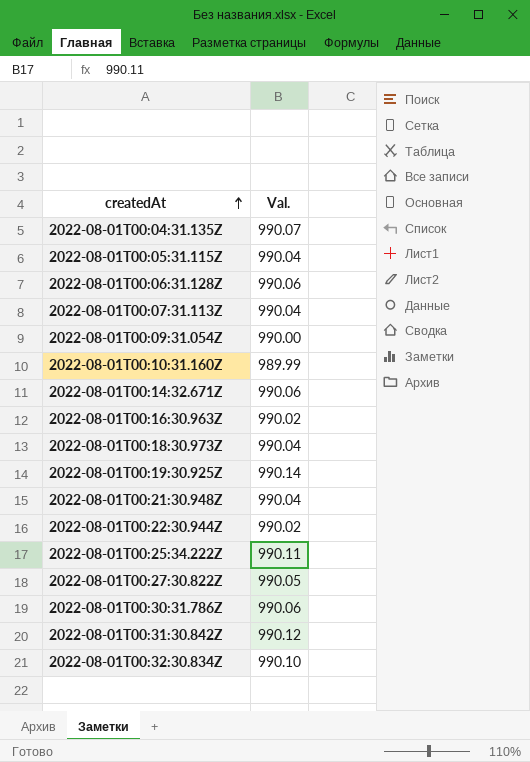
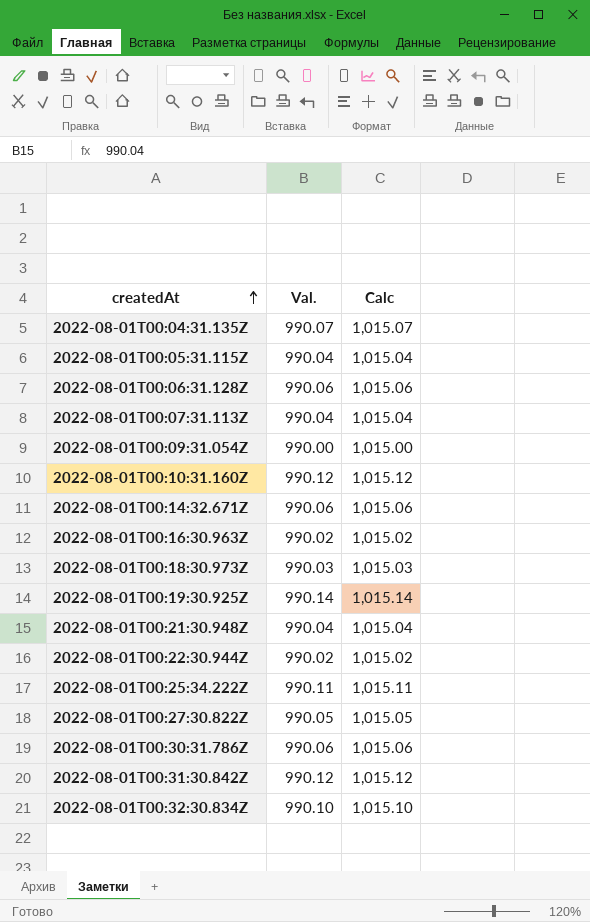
column Calc | formula: none -> [Val.] + 25
2022-08-01T00:10:31.160Z | Val.: 989.99 -> 990.12
2022-08-01T00:18:30.973Z | Val.: 990.04 -> 990.03

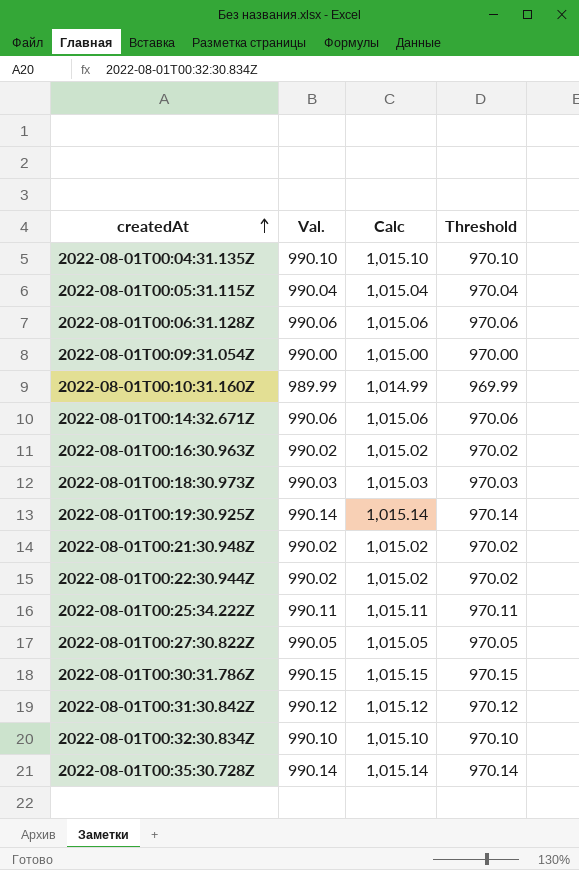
column Threshold | formula: none -> [Val.] - 20
row 2022-08-01T00:07:31.113Z: 990.04 | 1,015.04 -> none
2022-08-01T00:04:31.135Z | Val.: 990.07 -> 990.10
2022-08-01T00:04:31.135Z | Calc: 1,015.07 -> 1,015.10
2022-08-01T00:10:31.160Z | Val.: 990.12 -> 989.99
2022-08-01T00:10:31.160Z | Calc: 1,015.12 -> 1,014.99
2022-08-01T00:21:30.948Z | Val.: 990.04 -> 990.02
2022-08-01T00:21:30.948Z | Calc: 1,015.04 -> 1,015.02
2022-08-01T00:30:31.786Z | Val.: 990.06 -> 990.15
2022-08-01T00:30:31.786Z | Calc: 1,015.06 -> 1,015.15
row 2022-08-01T00:35:30.728Z: none -> 990.14 | 1,015.14 | 970.14

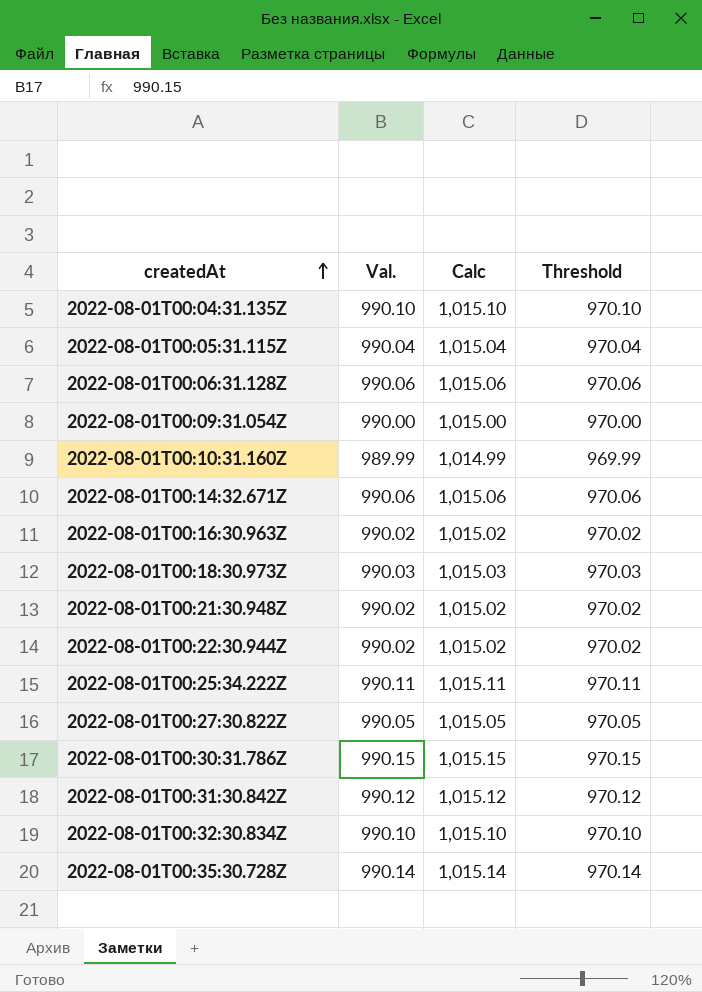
row 2022-08-01T00:19:30.925Z: 990.14 | 1,015.14 | 970.14 -> none

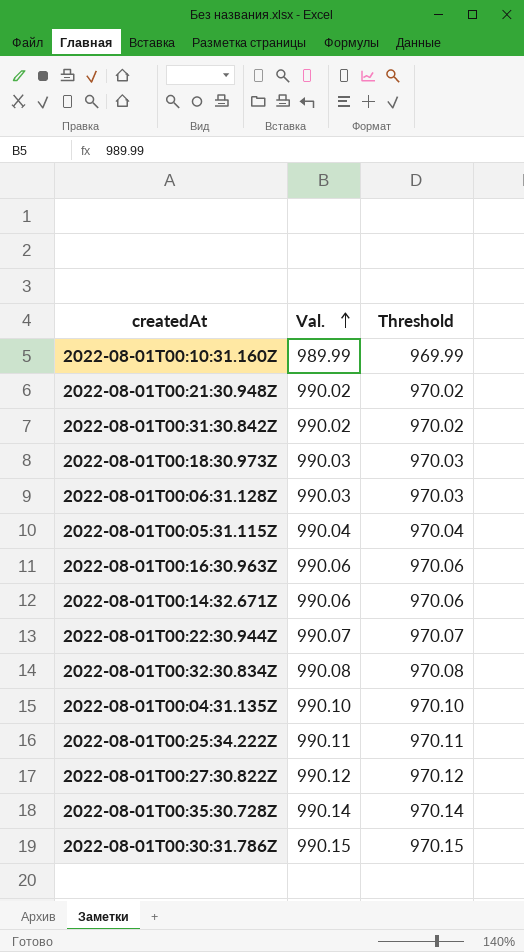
row order: createdAt ascending -> Val. ascending
column Calc | formula: [Val.] + 25 -> none
row 2022-08-01T00:09:31.054Z: 990.00 | 1,015.00 | 970.00 -> none
2022-08-01T00:31:30.842Z | Val.: 990.12 -> 990.02
2022-08-01T00:31:30.842Z | Threshold: 970.12 -> 970.02
2022-08-01T00:06:31.128Z | Val.: 990.06 -> 990.03
2022-08-01T00:06:31.128Z | Threshold: 970.06 -> 970.03
2022-08-01T00:16:30.963Z | Val.: 990.02 -> 990.06
2022-08-01T00:16:30.963Z | Threshold: 970.02 -> 970.06
2022-08-01T00:22:30.944Z | Val.: 990.02 -> 990.07
2022-08-01T00:22:30.944Z | Threshold: 970.02 -> 970.07
2022-08-01T00:32:30.834Z | Val.: 990.10 -> 990.08
2022-08-01T00:32:30.834Z | Threshold: 970.10 -> 970.08
2022-08-01T00:27:30.822Z | Val.: 990.05 -> 990.12
2022-08-01T00:27:30.822Z | Threshold: 970.05 -> 970.12

